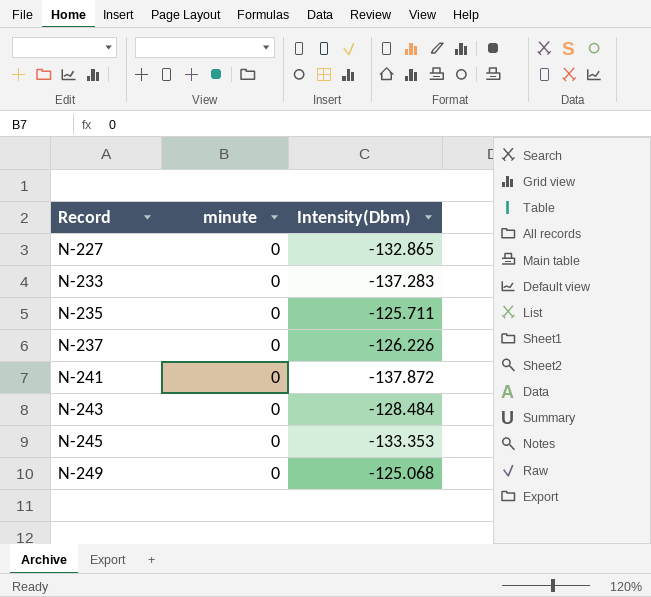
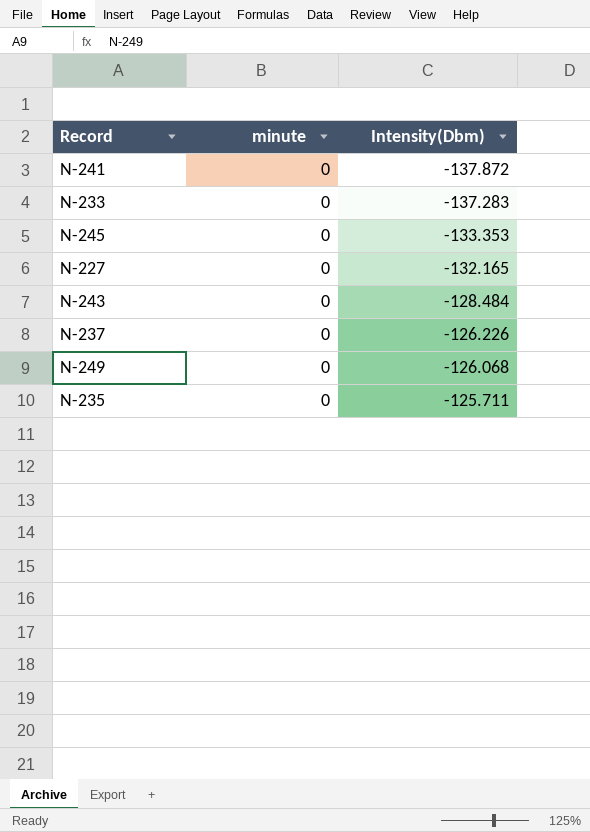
row order: Record ascending -> Intensity(Dbm) ascending
N-227 | Intensity(Dbm): -132.865 -> -132.165
N-249 | Intensity(Dbm): -125.068 -> -126.068

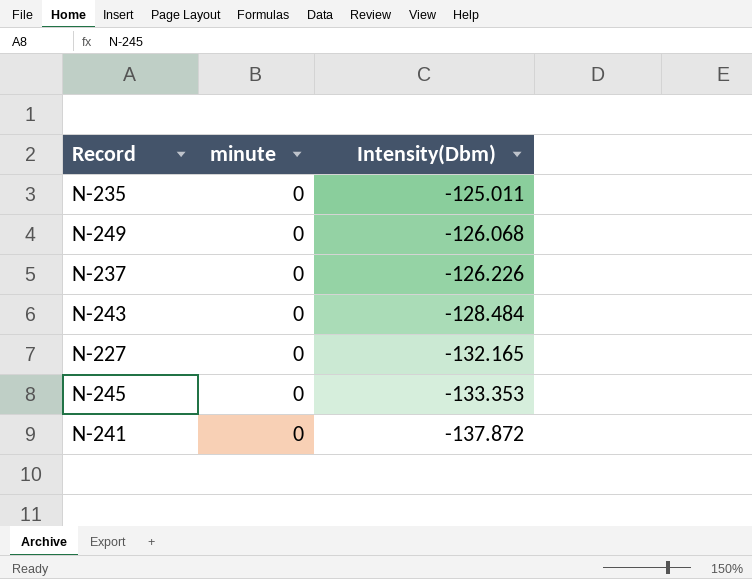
row order: Intensity(Dbm) ascending -> Intensity(Dbm) descending
row N-233: 0 | -137.283 -> none
N-235 | Intensity(Dbm): -125.711 -> -125.011

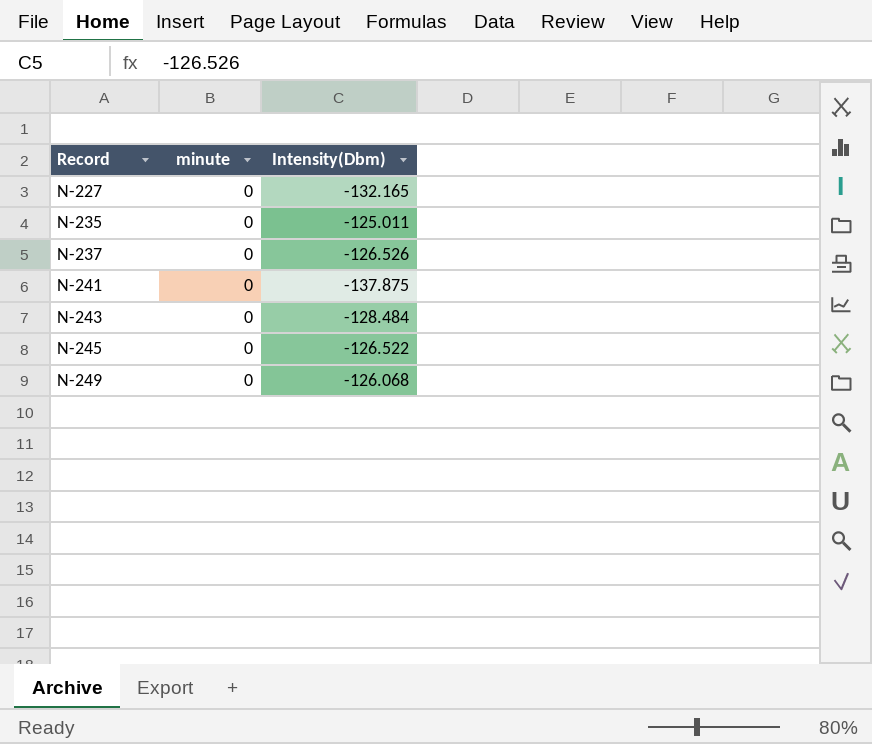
row order: Intensity(Dbm) descending -> Record ascending
N-237 | Intensity(Dbm): -126.226 -> -126.526
N-241 | Intensity(Dbm): -137.872 -> -137.875
N-245 | Intensity(Dbm): -133.353 -> -126.522

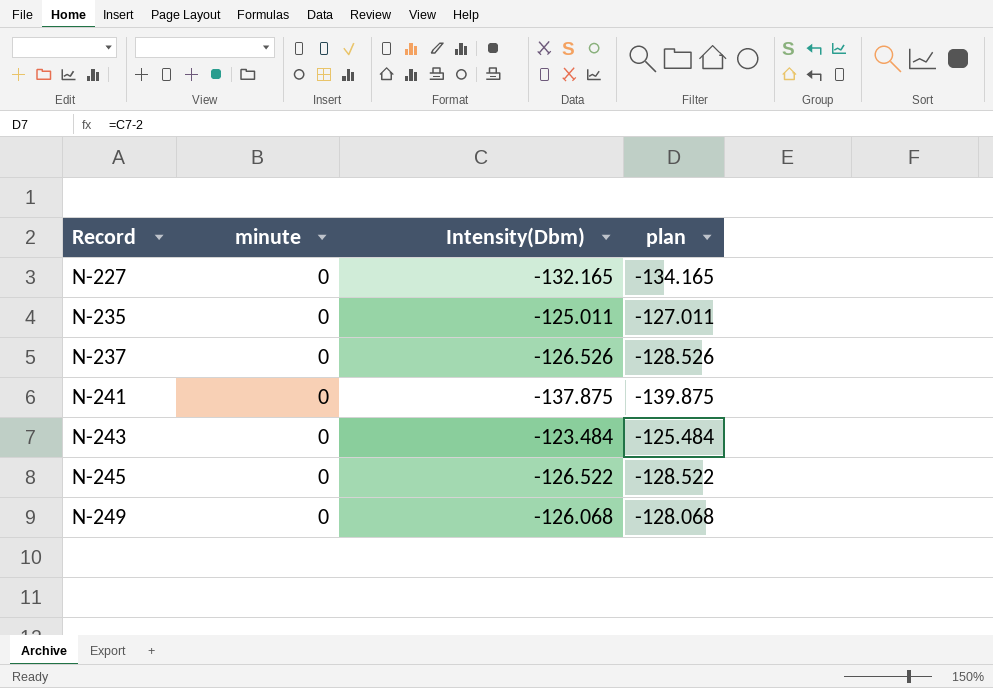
column plan | formula: none -> [Intensity(Dbm)] - 2
N-243 | Intensity(Dbm): -128.484 -> -123.484

